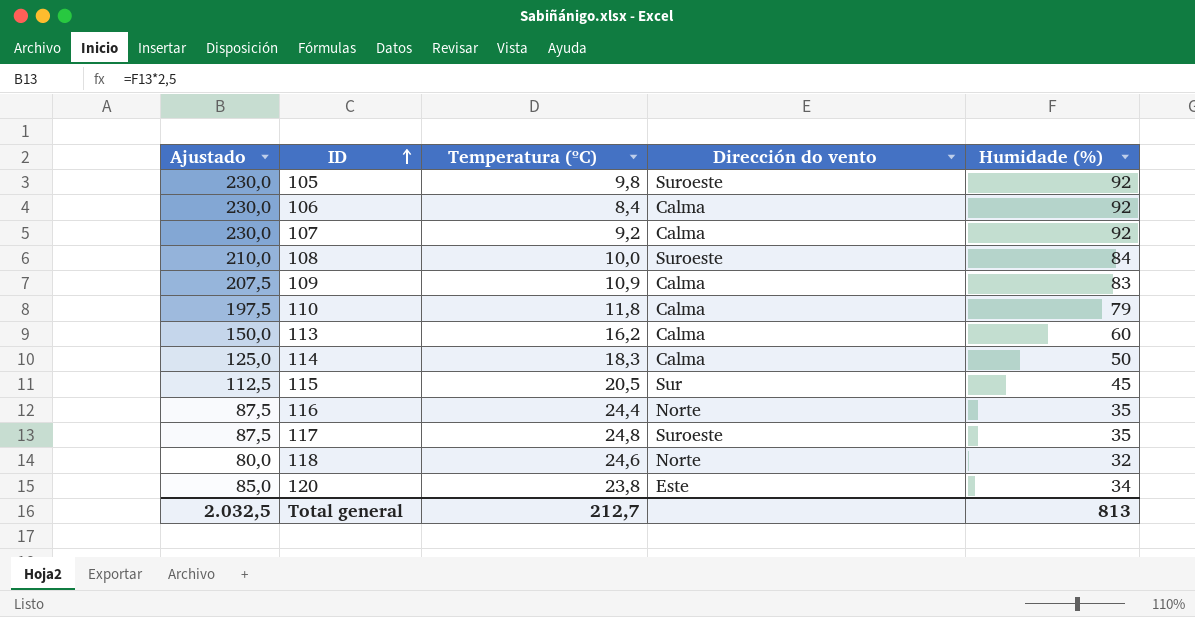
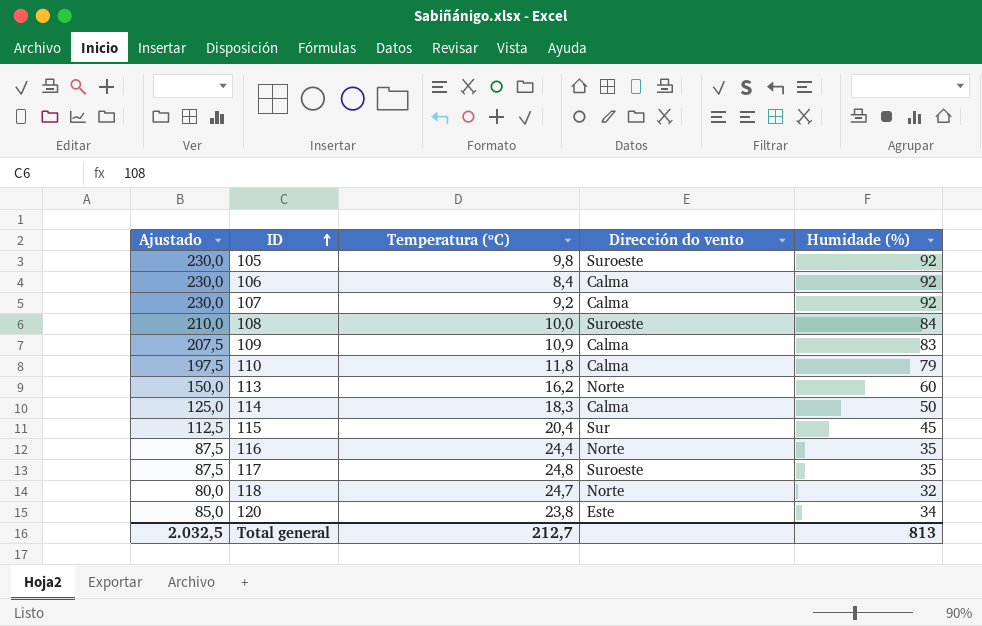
113 | Dirección do vento: Calma -> Norte
115 | Temperatura (ºC): 20,5 -> 20,4
118 | Temperatura (ºC): 24,6 -> 24,7

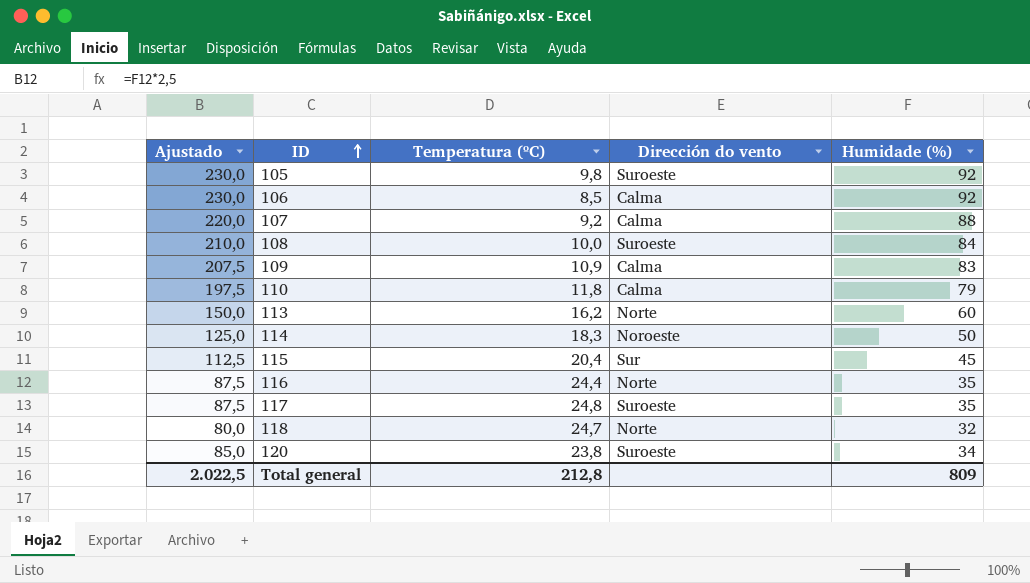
106 | Temperatura (ºC): 8,4 -> 8,5
107 | Ajustado: 230,0 -> 220,0
107 | Humidade (%): 92 -> 88
114 | Dirección do vento: Calma -> Noroeste
120 | Dirección do vento: Este -> Suroeste
Total general | Ajustado: 2.032,5 -> 2.022,5
Total general | Temperatura (ºC): 212,7 -> 212,8
Total general | Humidade (%): 813 -> 809

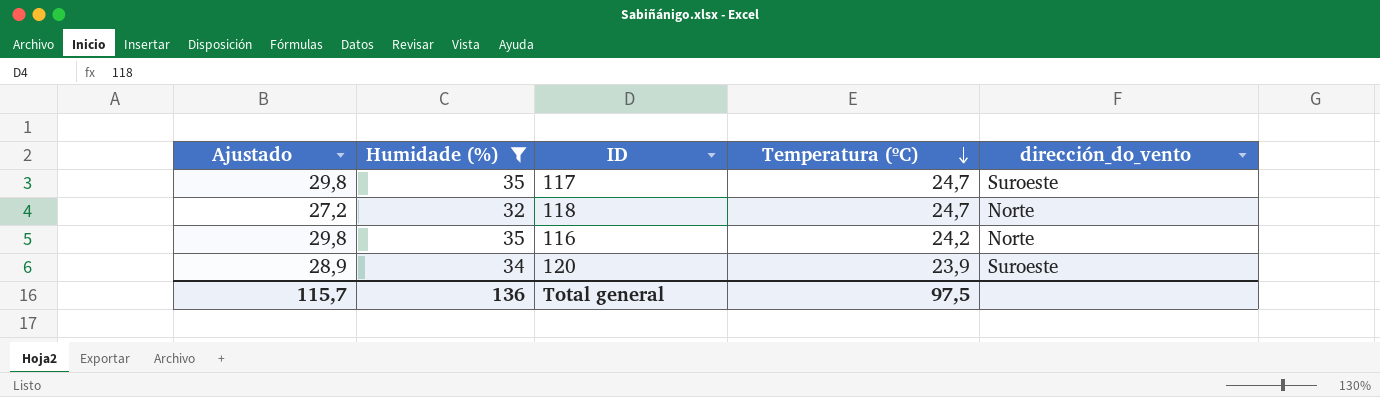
filter: none -> Humidade (%) <= 35
row order: ID ascending -> Temperatura (ºC) descending
column Ajustado | formula: [Humidade (%)] * 2,5 -> [Humidade (%)] * 0,85
column Humidade (%) | position: 5 -> 2
column name: Dirección do vento -> dirección_do_vento
117 | Temperatura (ºC): 24,8 -> 24,7
116 | Temperatura (ºC): 24,4 -> 24,2
120 | Temperatura (ºC): 23,8 -> 23,9
Total general | Ajustado: 2.022,5 -> 115,7
Total general | Humidade (%): 809 -> 136
Total general | Temperatura (ºC): 212,8 -> 97,5

